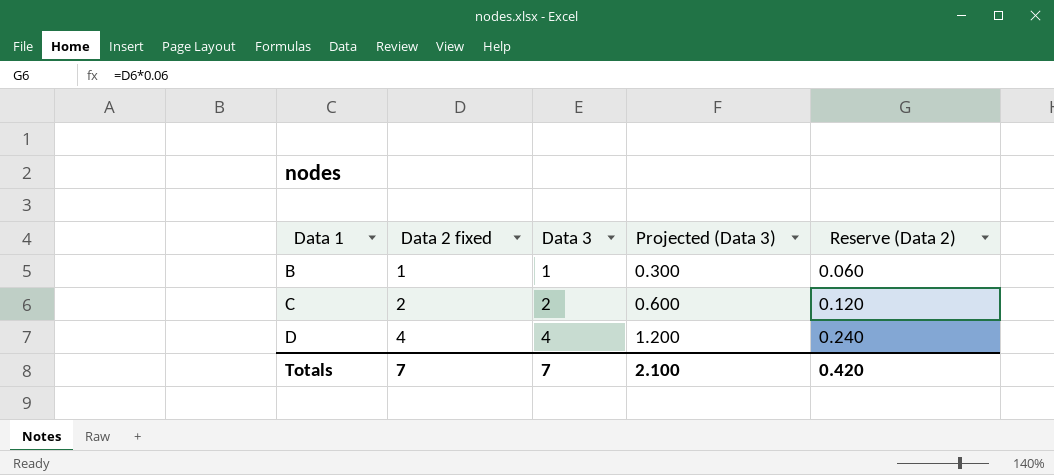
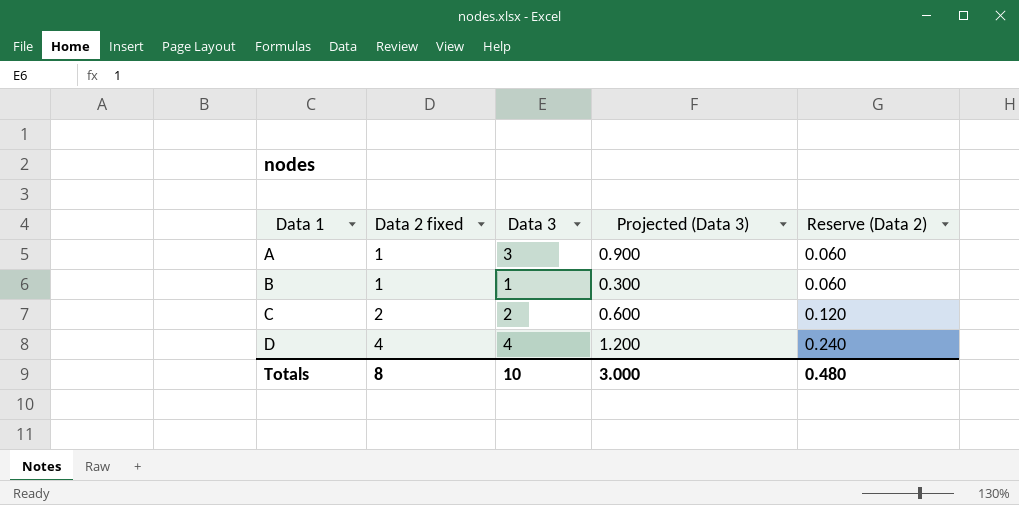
row A: none -> 1 | 3 | 0.900 | 0.060
Totals | Data 2 fixed: 7 -> 8
Totals | Data 3: 7 -> 10
Totals | Projected (Data 3): 2.100 -> 3.000
Totals | Reserve (Data 2): 0.420 -> 0.480

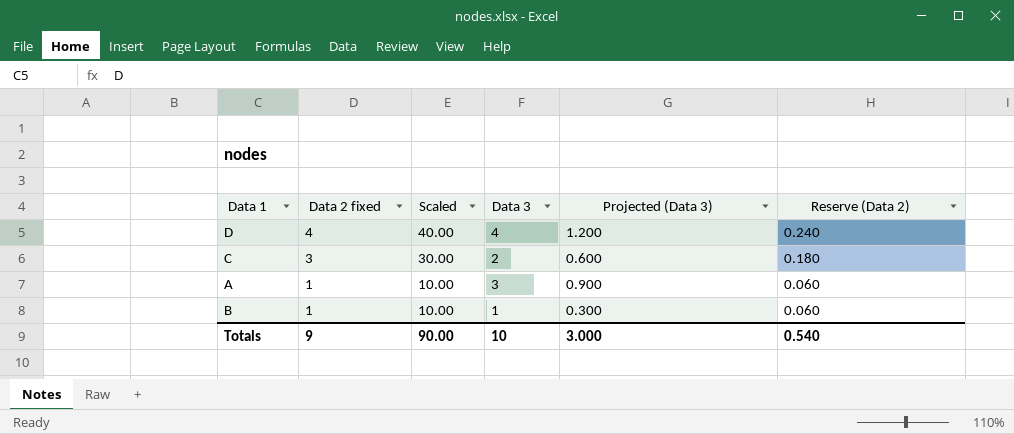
row order: Data 1 ascending -> Data 2 fixed descending
column Scaled | formula: none -> [Data 2 fixed] * 10
C | Data 2 fixed: 2 -> 3
C | Reserve (Data 2): 0.120 -> 0.180
Totals | Data 2 fixed: 8 -> 9
Totals | Reserve (Data 2): 0.480 -> 0.540

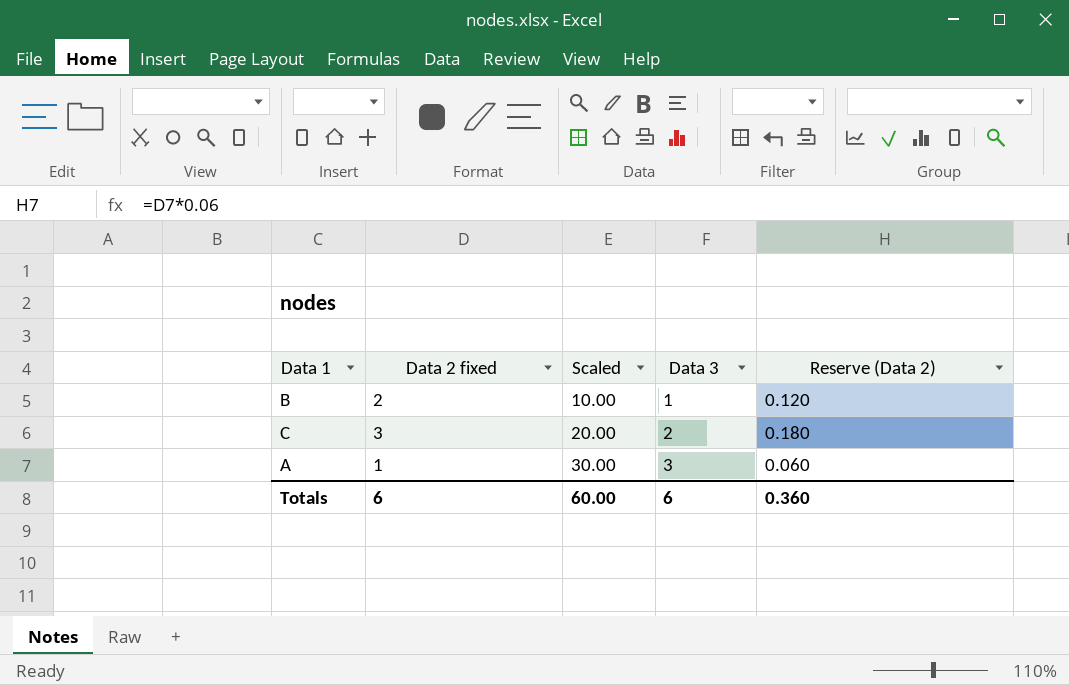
row order: Data 2 fixed descending -> Scaled ascending
column Projected (Data 3) | formula: [Data 3] * 0.3 -> none
column Scaled | formula: [Data 2 fixed] * 10 -> [Data 3] * 10
row D: 4 | 40.00 | 4 | 1.200 | 0.240 -> none
B | Data 2 fixed: 1 -> 2
B | Reserve (Data 2): 0.060 -> 0.120
Totals | Data 2 fixed: 9 -> 6
Totals | Scaled: 90.00 -> 60.00
Totals | Data 3: 10 -> 6
Totals | Reserve (Data 2): 0.540 -> 0.360

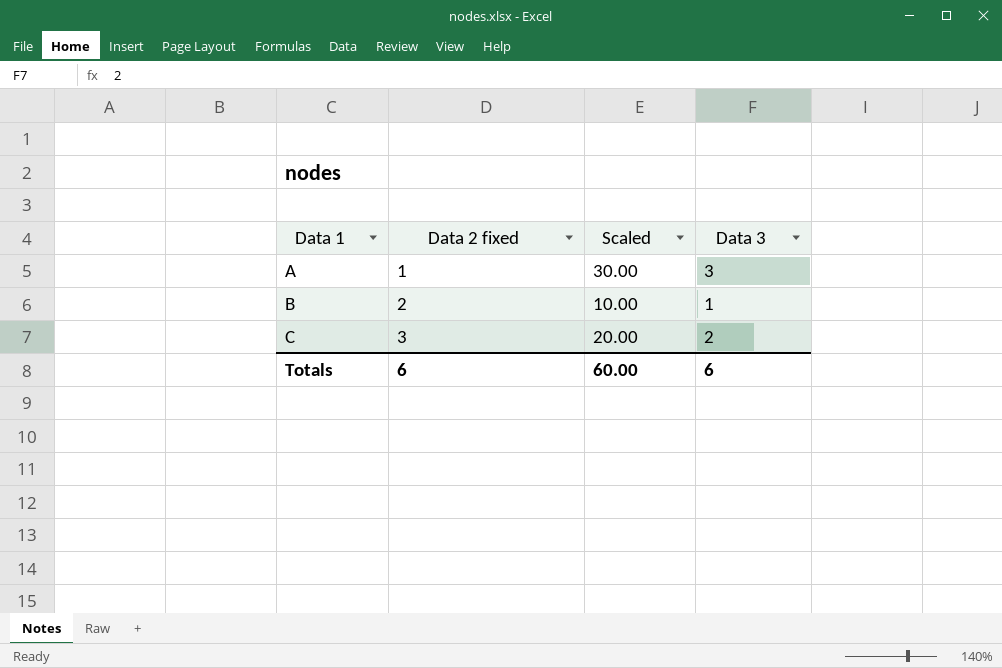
row order: Scaled ascending -> Data 1 ascending
column Reserve (Data 2) | formula: [Data 2 fixed] * 0.06 -> none

